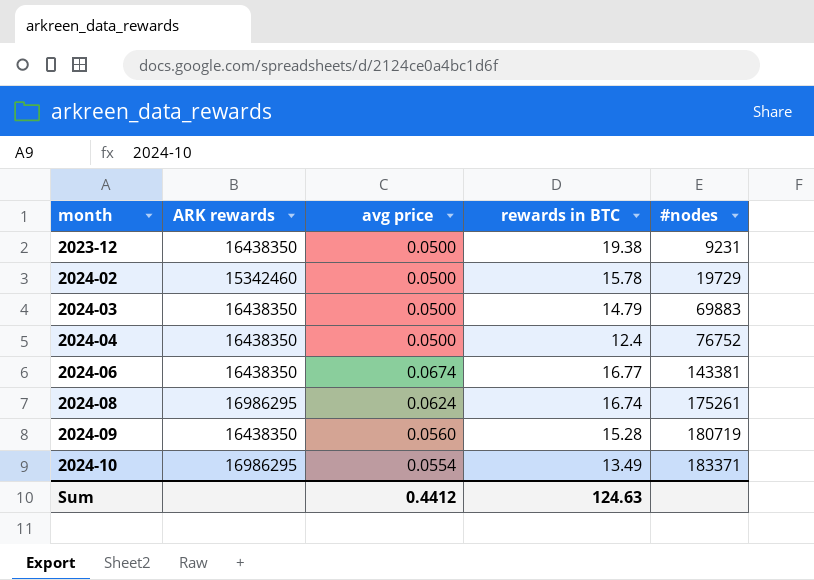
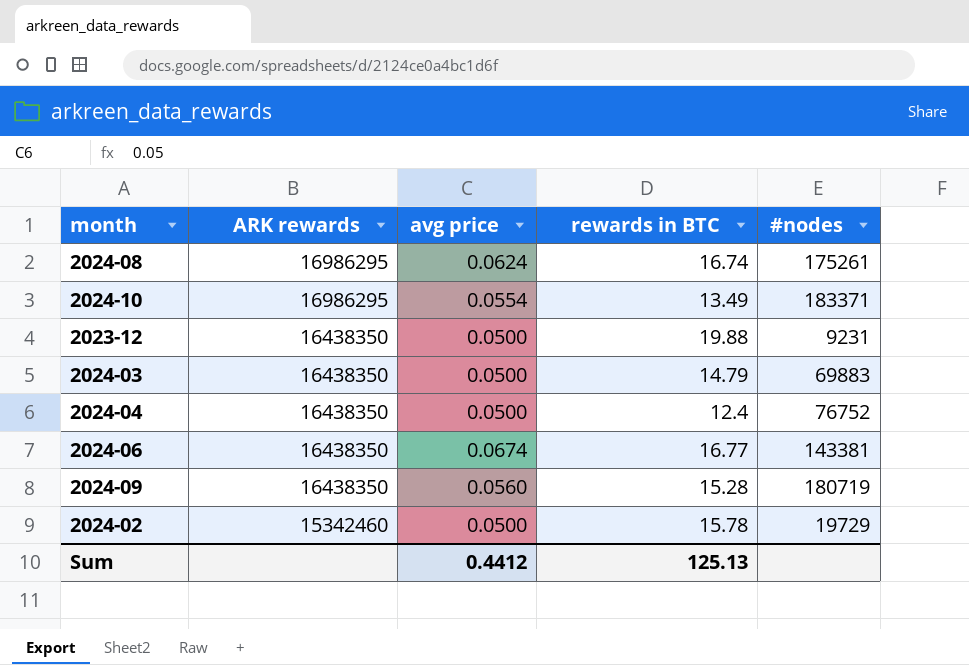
row order: month ascending -> ARK rewards descending
2023-12 | rewards in BTC: 19.38 -> 19.88
Sum | rewards in BTC: 124.63 -> 125.13

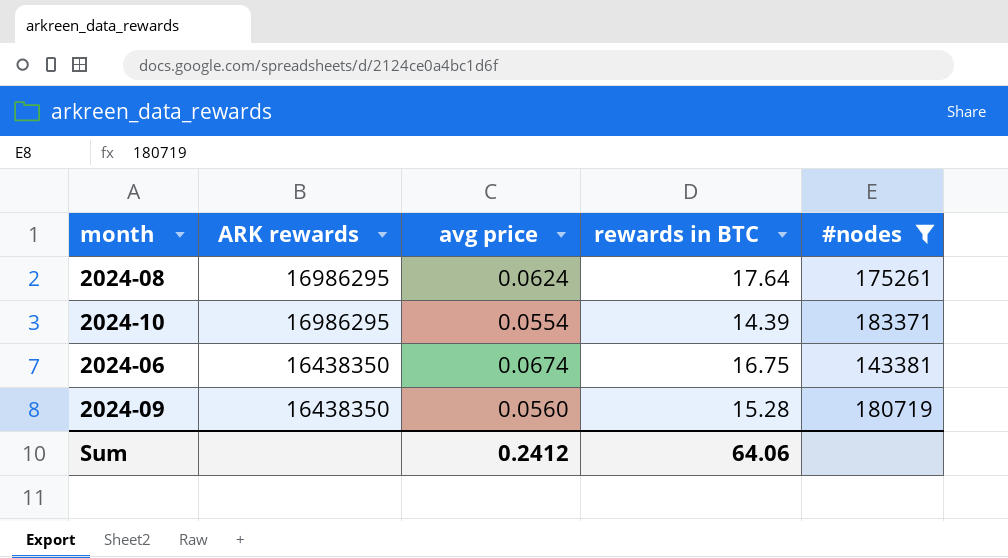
filter: none -> #nodes >= 143381
2024-08 | rewards in BTC: 16.74 -> 17.64
2024-10 | rewards in BTC: 13.49 -> 14.39
2024-06 | rewards in BTC: 16.77 -> 16.75
Sum | avg price: 0.4412 -> 0.2412
Sum | rewards in BTC: 125.13 -> 64.06

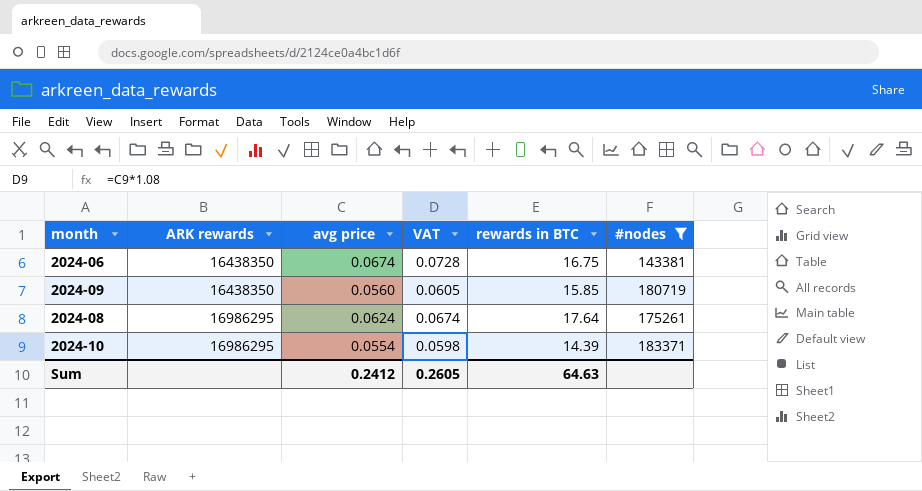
row order: ARK rewards descending -> ARK rewards ascending
column VAT | formula: none -> [avg price] * 1.08
2024-09 | rewards in BTC: 15.28 -> 15.85
Sum | rewards in BTC: 64.06 -> 64.63

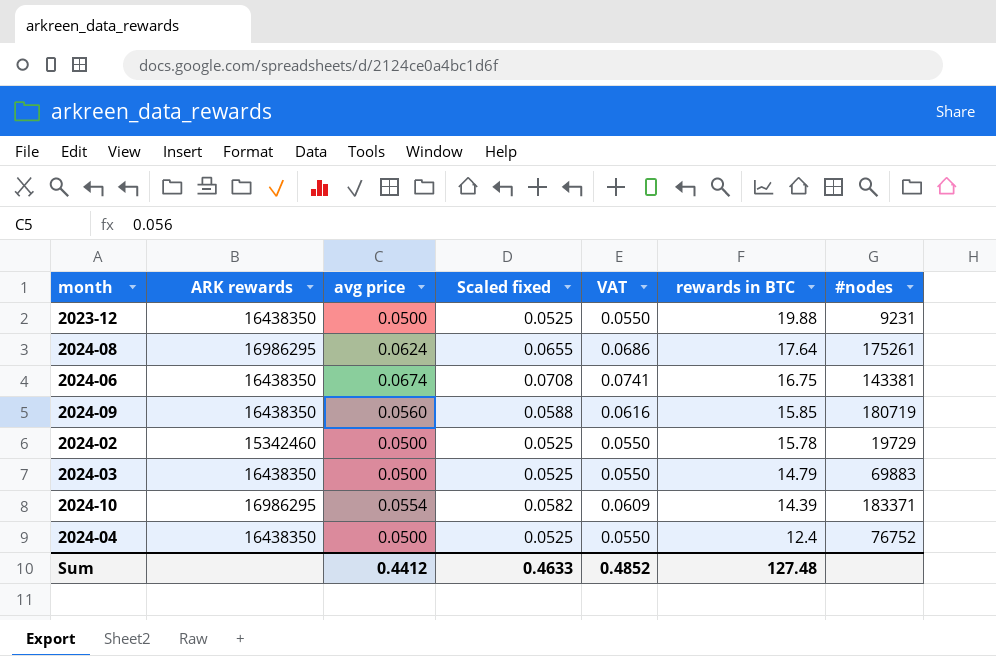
filter: #nodes >= 143381 -> none
row order: ARK rewards ascending -> rewards in BTC descending
column Scaled fixed | formula: none -> [avg price] * 1.05
column VAT | formula: [avg price] * 1.08 -> [avg price] * 1.1
Sum | avg price: 0.2412 -> 0.4412
Sum | VAT: 0.2605 -> 0.4852
Sum | rewards in BTC: 64.63 -> 127.48

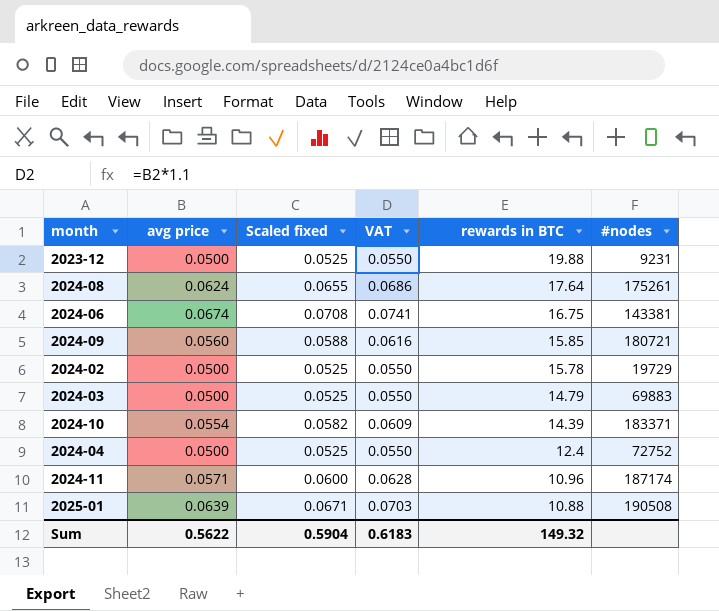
column ARK rewards | position: 2 -> none
2024-09 | #nodes: 180719 -> 180721
2024-04 | #nodes: 76752 -> 72752
row 2024-11: none -> 0.0571 | 0.0600 | 0.0628 | 10.96 | 187174
row 2025-01: none -> 0.0639 | 0.0671 | 0.0703 | 10.88 | 190508
Sum | avg price: 0.4412 -> 0.5622
Sum | Scaled fixed: 0.4633 -> 0.5904
Sum | VAT: 0.4852 -> 0.6183
Sum | rewards in BTC: 127.48 -> 149.32

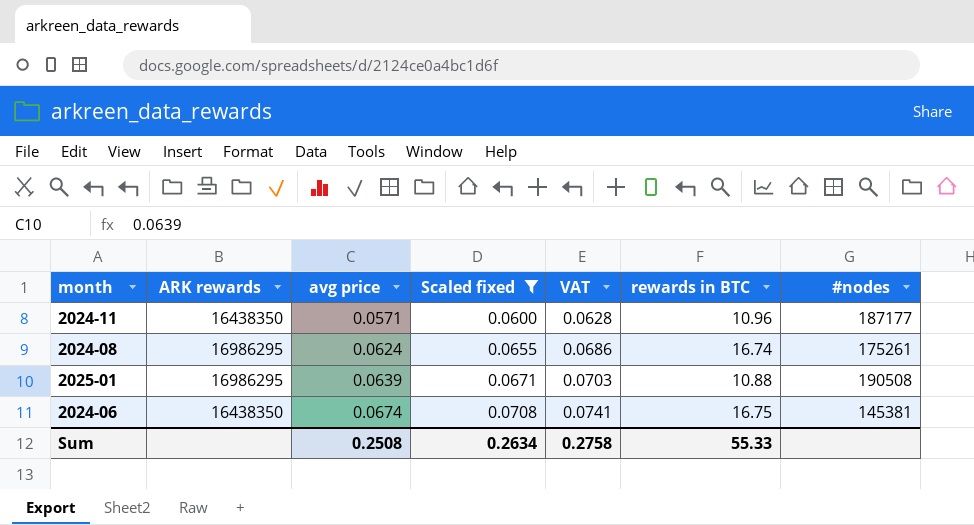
filter: none -> Scaled fixed >= 0.0600
row order: rewards in BTC descending -> avg price ascending
column ARK rewards | position: none -> 2
2024-11 | #nodes: 187174 -> 187177
2024-08 | rewards in BTC: 17.64 -> 16.74
2024-06 | #nodes: 143381 -> 145381
Sum | avg price: 0.5622 -> 0.2508
Sum | Scaled fixed: 0.5904 -> 0.2634
Sum | VAT: 0.6183 -> 0.2758
Sum | rewards in BTC: 149.32 -> 55.33

